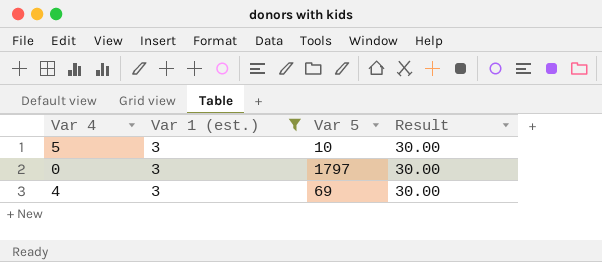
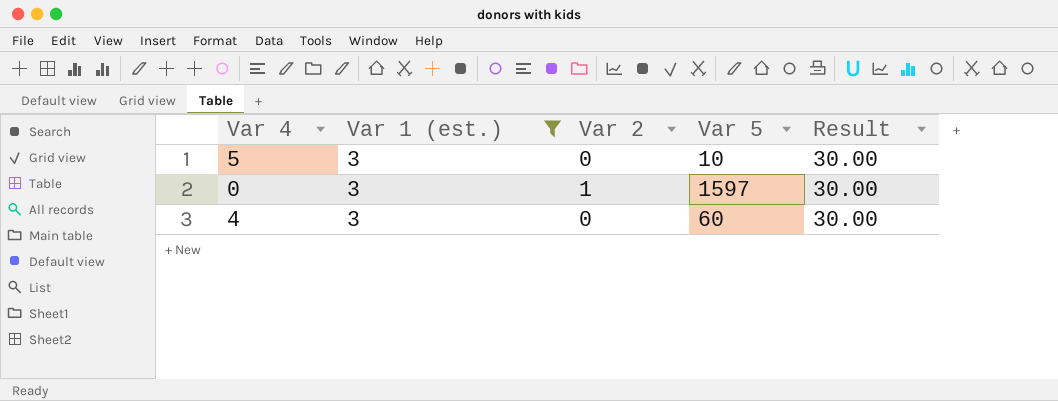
column Var 2 | position: none -> 3
0 | Var 5: 1797 -> 1597
4 | Var 5: 69 -> 60

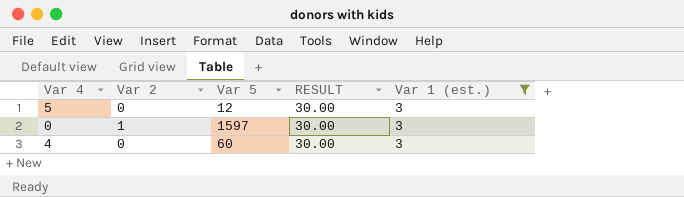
column name: Result -> RESULT
column Var 1 (est.) | position: 2 -> 5
5 | Var 5: 10 -> 12

